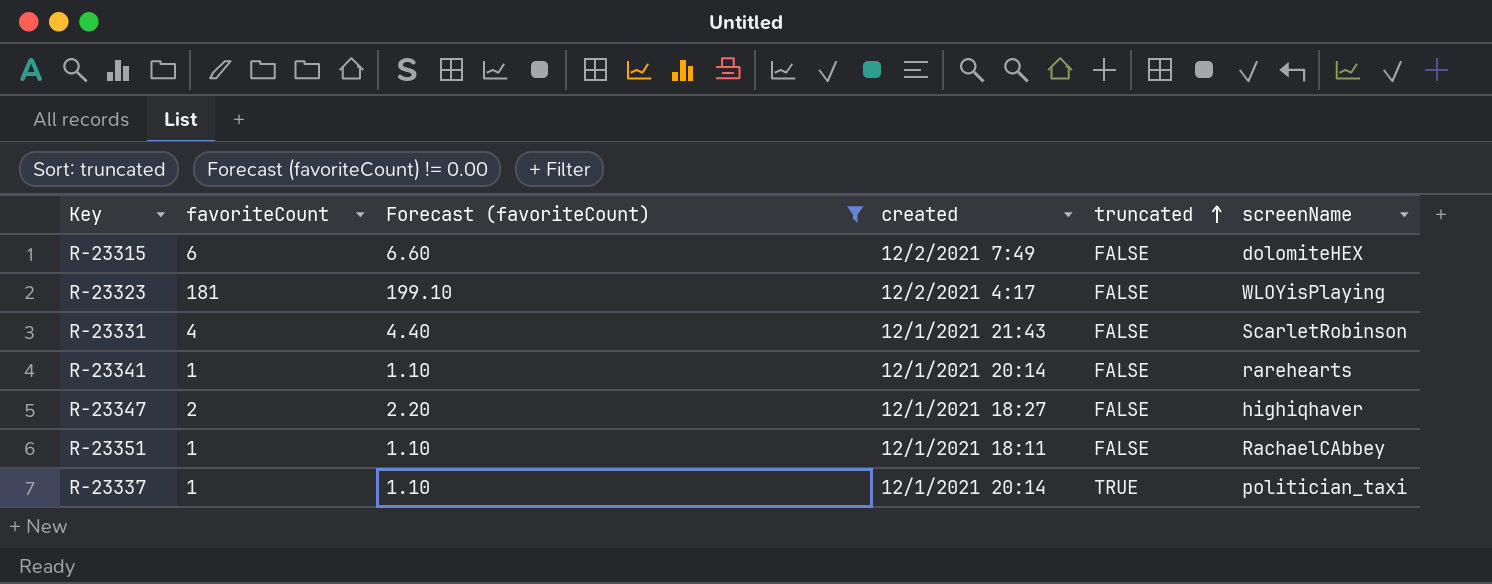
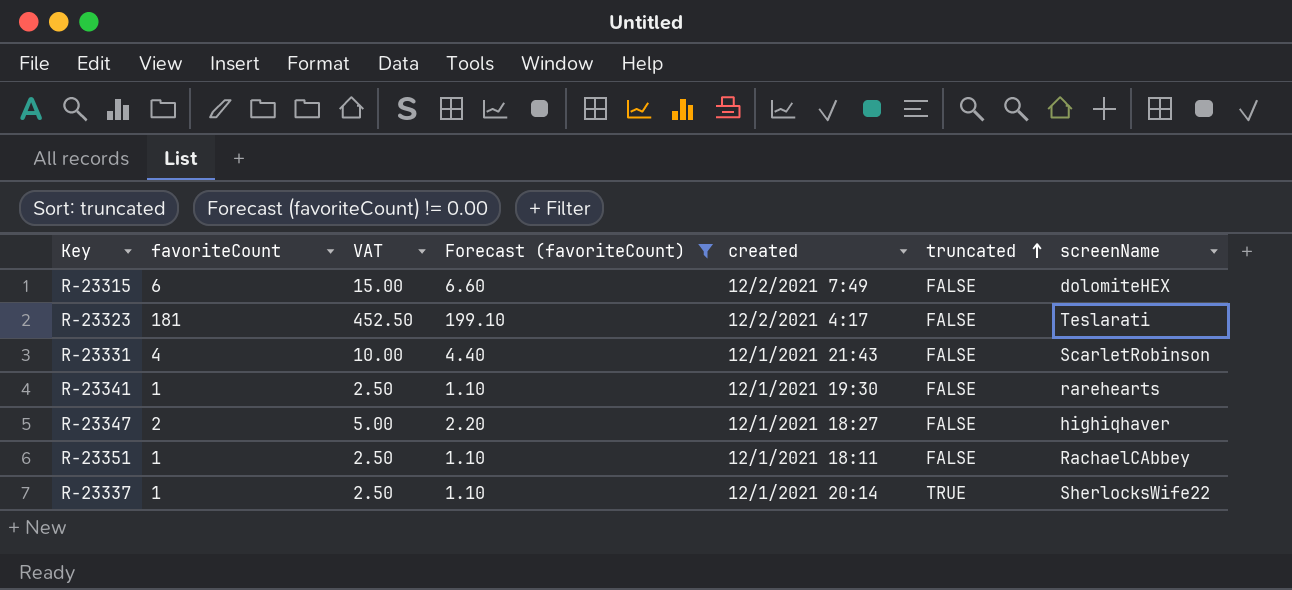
column VAT | formula: none -> [favoriteCount] * 2.5
R-23323 | screenName: WLOYisPlaying -> Teslarati
R-23341 | created: 12/1/2021 20:14 -> 12/1/2021 19:30
R-23337 | screenName: politician_taxi -> SherlocksWife22

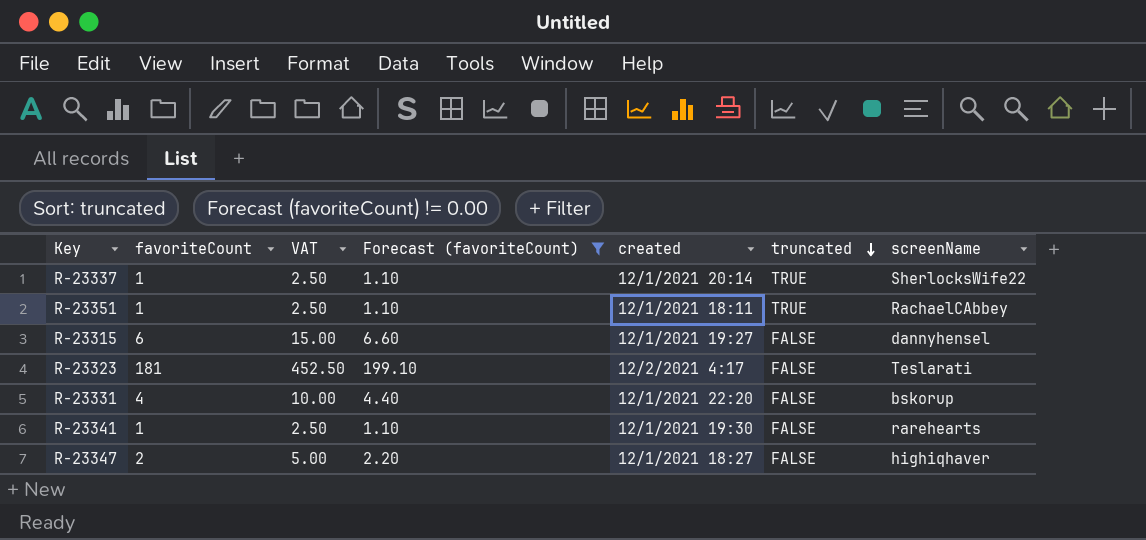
row order: truncated ascending -> truncated descending
R-23351 | truncated: FALSE -> TRUE
R-23315 | created: 12/2/2021 7:49 -> 12/1/2021 19:27
R-23315 | screenName: dolomiteHEX -> dannyhensel
R-23331 | created: 12/1/2021 21:43 -> 12/1/2021 22:20
R-23331 | screenName: ScarletRobinson -> bskorup

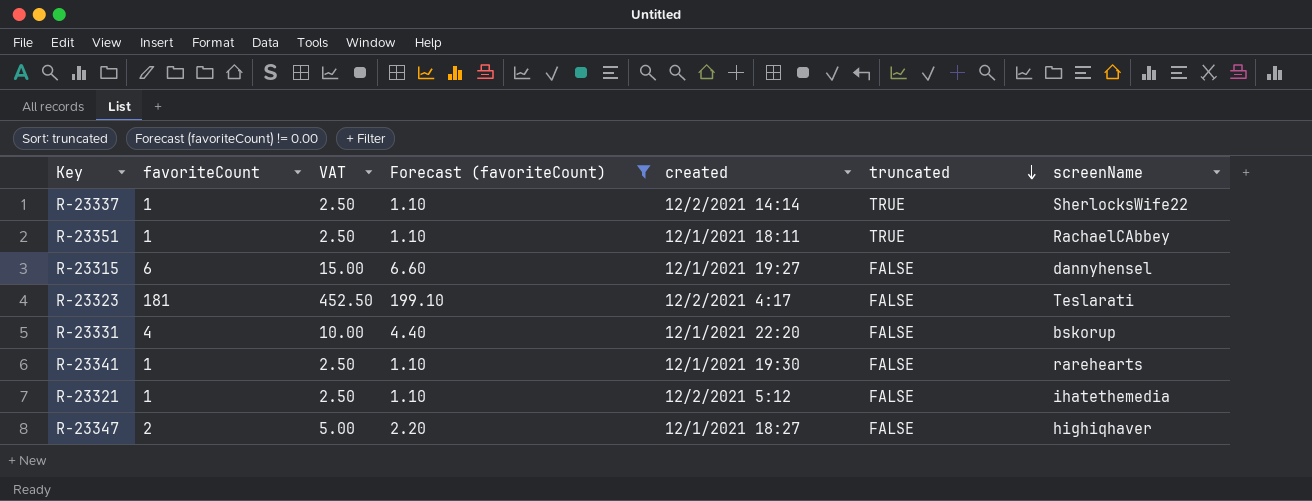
R-23337 | created: 12/1/2021 20:14 -> 12/2/2021 14:14
row R-23321: none -> 1 | 2.50 | 1.10 | 12/2/2021 5:12 | FALSE | ihatethemedia

